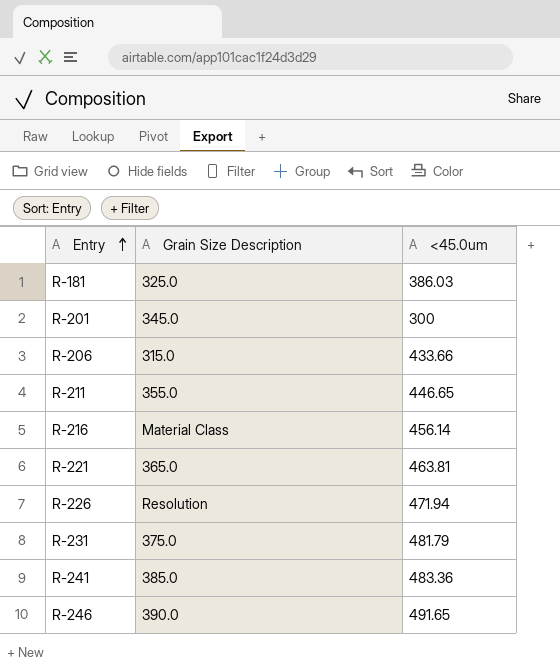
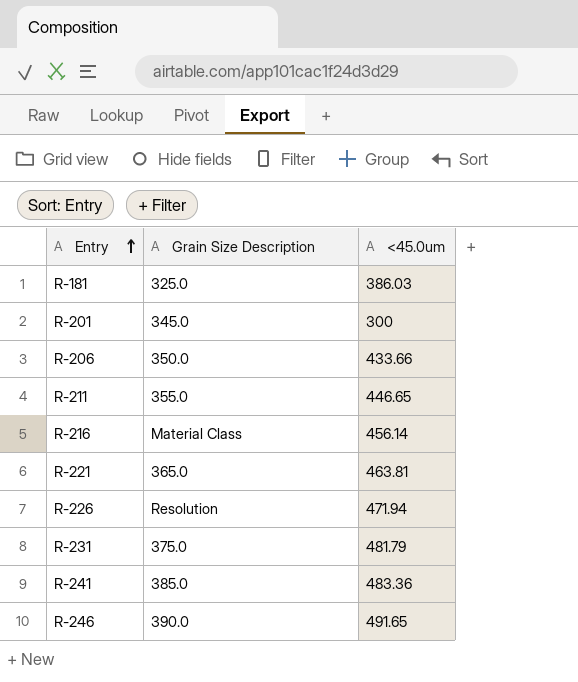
R-206 | Grain Size Description: 315.0 -> 350.0

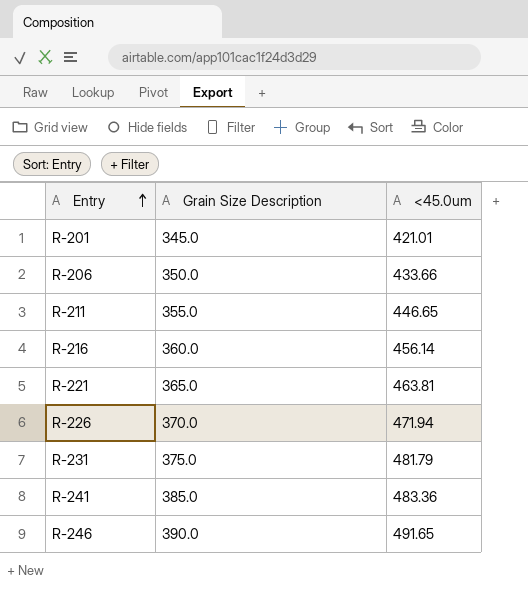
row R-181: 325.0 | 386.03 -> none
R-201 | <45.0um: 300 -> 421.01
R-216 | Grain Size Description: Material Class -> 360.0
R-226 | Grain Size Description: Resolution -> 370.0

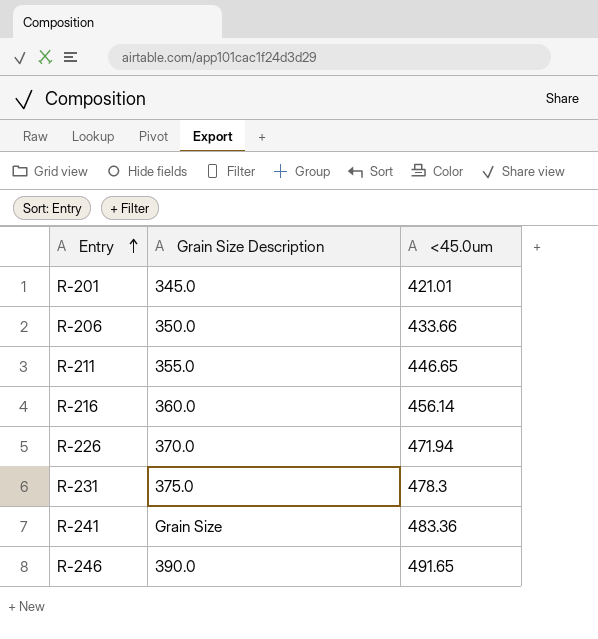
row R-221: 365.0 | 463.81 -> none
R-231 | <45.0um: 481.79 -> 478.3
R-241 | Grain Size Description: 385.0 -> Grain Size

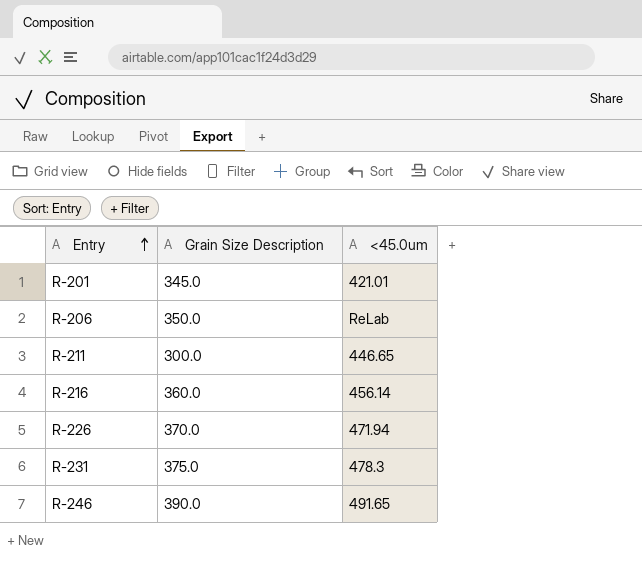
row R-241: Grain Size | 483.36 -> none
R-206 | <45.0um: 433.66 -> ReLab
R-211 | Grain Size Description: 355.0 -> 300.0

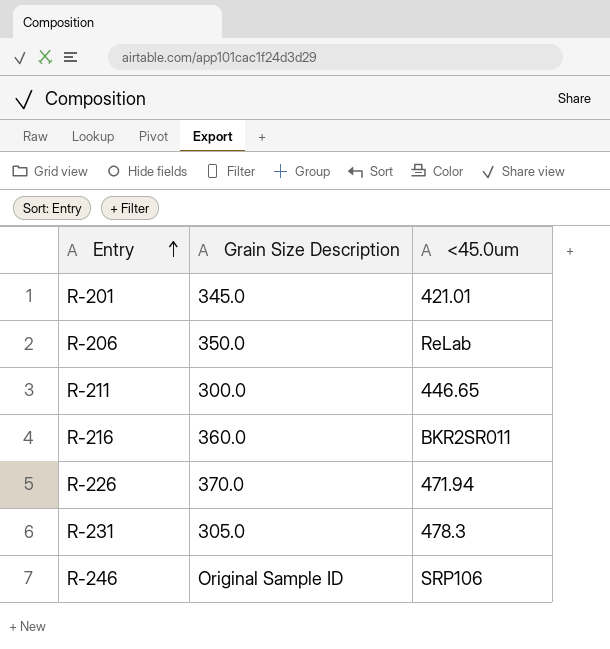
R-216 | <45.0um: 456.14 -> BKR2SR011
R-231 | Grain Size Description: 375.0 -> 305.0
R-246 | Grain Size Description: 390.0 -> Original Sample ID
R-246 | <45.0um: 491.65 -> SRP106

